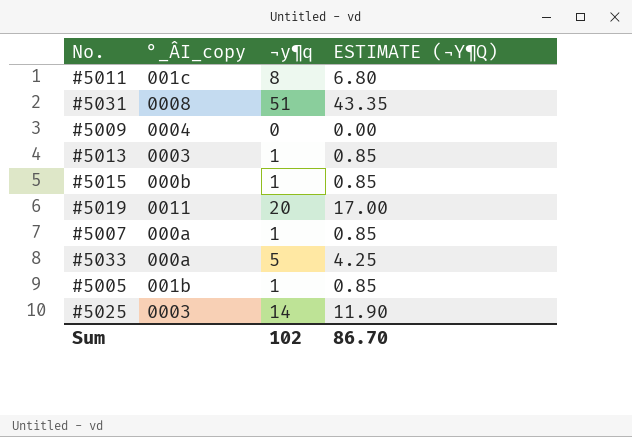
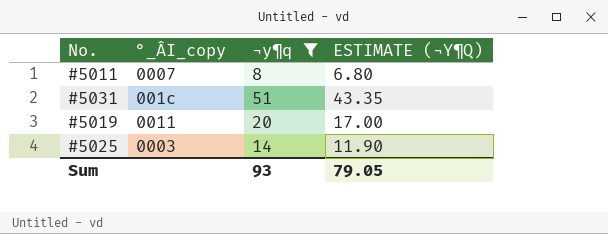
filter: none -> ¬y¶q >= 8
#5011 | °_ÂI_copy: 001c -> 0007
#5031 | °_ÂI_copy: 0008 -> 001c
Sum | ¬y¶q: 102 -> 93
Sum | ESTIMATE (¬Y¶Q): 86.70 -> 79.05

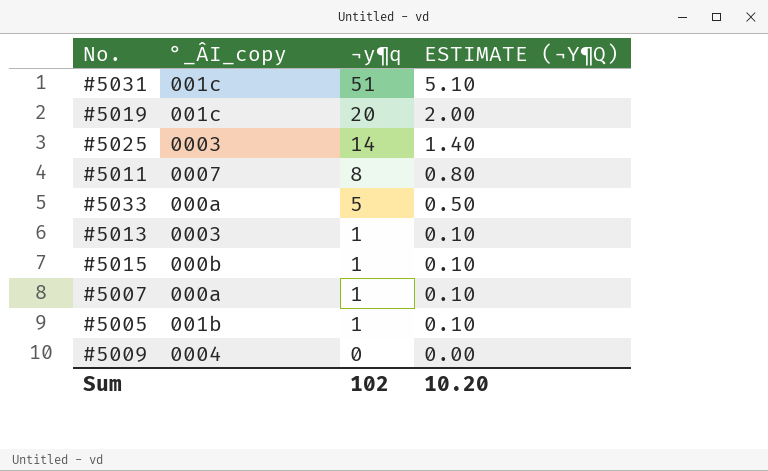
filter: ¬y¶q >= 8 -> none
row order: none -> ¬y¶q descending
column ESTIMATE (¬Y¶Q) | formula: [¬y¶q] * 0.85 -> [¬y¶q] * 0.1
#5019 | °_ÂI_copy: 0011 -> 001c
Sum | ¬y¶q: 93 -> 102
Sum | ESTIMATE (¬Y¶Q): 79.05 -> 10.20

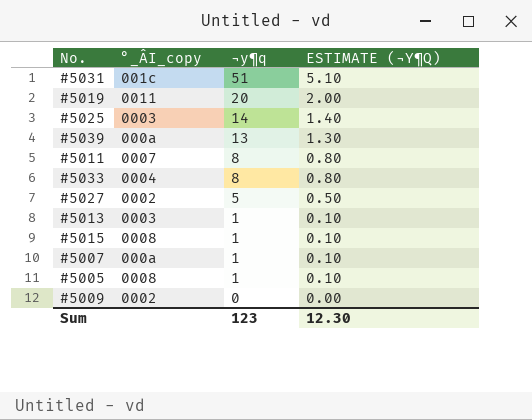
#5019 | °_ÂI_copy: 001c -> 0011
row #5039: none -> 000a | 13 | 1.30
#5033 | °_ÂI_copy: 000a -> 0004
#5033 | ¬y¶q: 5 -> 8
#5033 | ESTIMATE (¬Y¶Q): 0.50 -> 0.80
row #5027: none -> 0002 | 5 | 0.50
#5015 | °_ÂI_copy: 000b -> 0008
#5005 | °_ÂI_copy: 001b -> 0008
#5009 | °_ÂI_copy: 0004 -> 0002
Sum | ¬y¶q: 102 -> 123
Sum | ESTIMATE (¬Y¶Q): 10.20 -> 12.30

